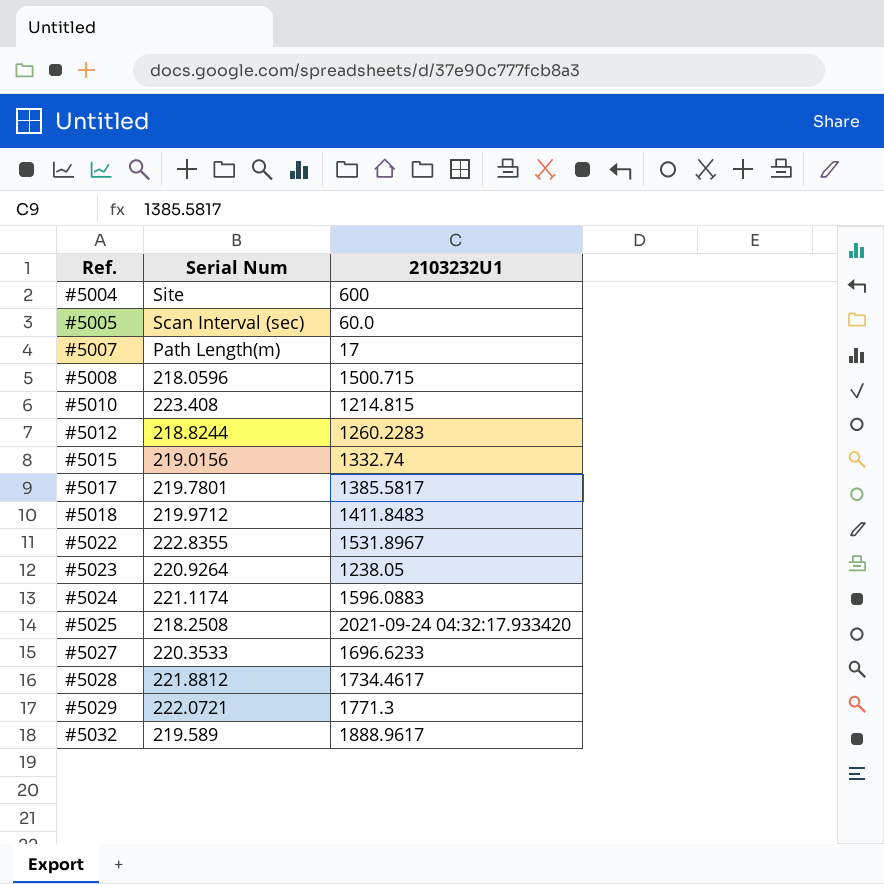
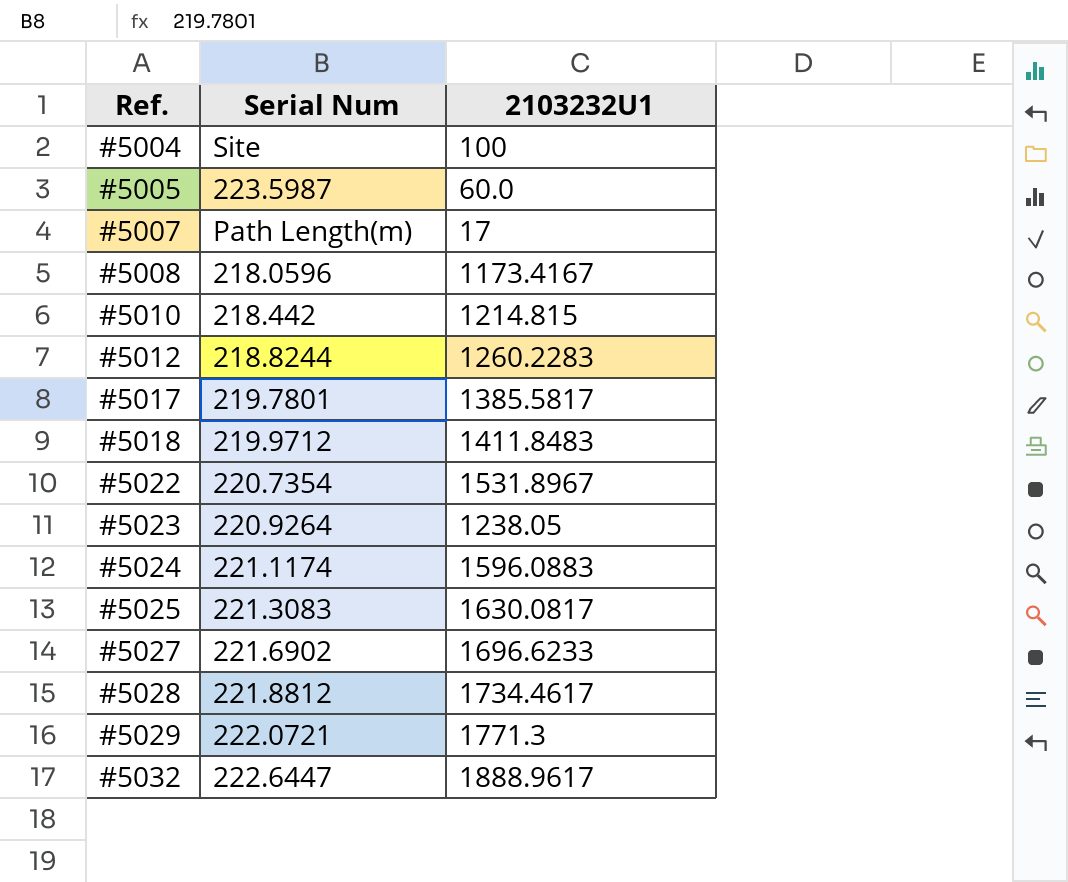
row #5015: 219.0156 | 1332.74 -> none
#5004 | 2103232U1: 600 -> 100
#5005 | Serial Num: Scan Interval (sec) -> 223.5987
#5008 | 2103232U1: 1500.715 -> 1173.4167
#5010 | Serial Num: 223.408 -> 218.442
#5022 | Serial Num: 222.8355 -> 220.7354
#5025 | Serial Num: 218.2508 -> 221.3083
#5025 | 2103232U1: 2021-09-24 04:32:17.933420 -> 1630.0817
#5027 | Serial Num: 220.3533 -> 221.6902
#5032 | Serial Num: 219.589 -> 222.6447

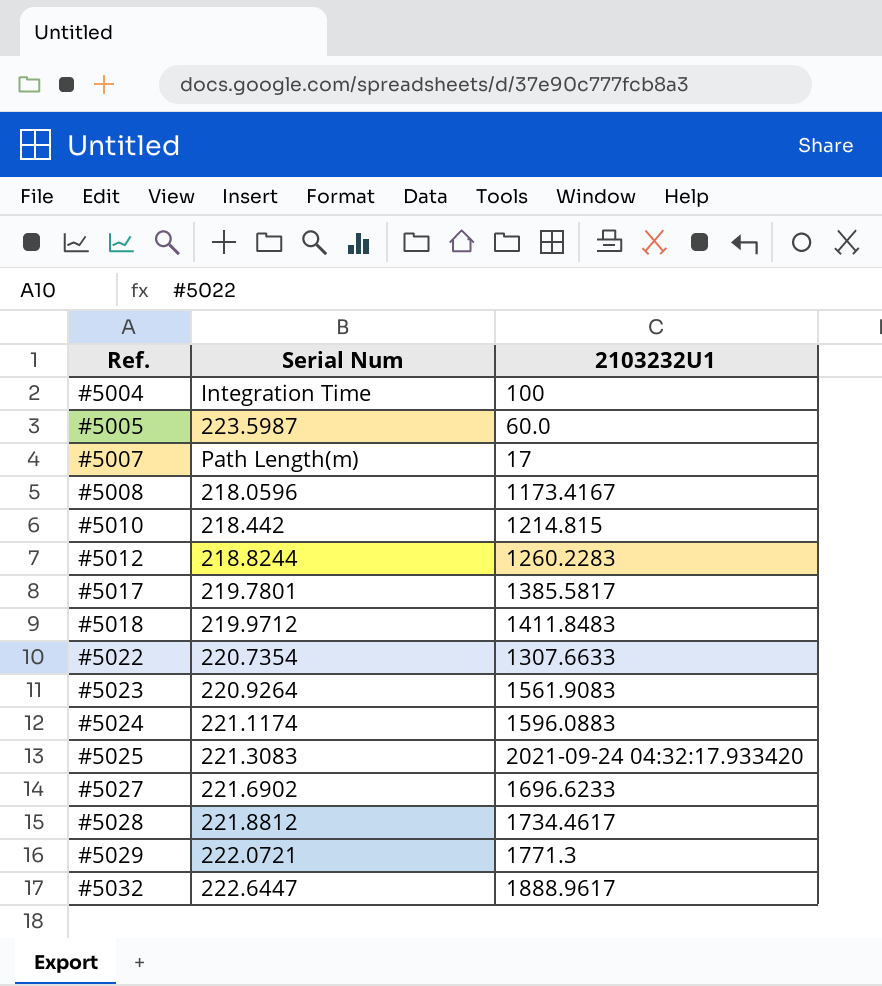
#5004 | Serial Num: Site -> Integration Time
#5022 | 2103232U1: 1531.8967 -> 1307.6633
#5023 | 2103232U1: 1238.05 -> 1561.9083
#5025 | 2103232U1: 1630.0817 -> 2021-09-24 04:32:17.933420

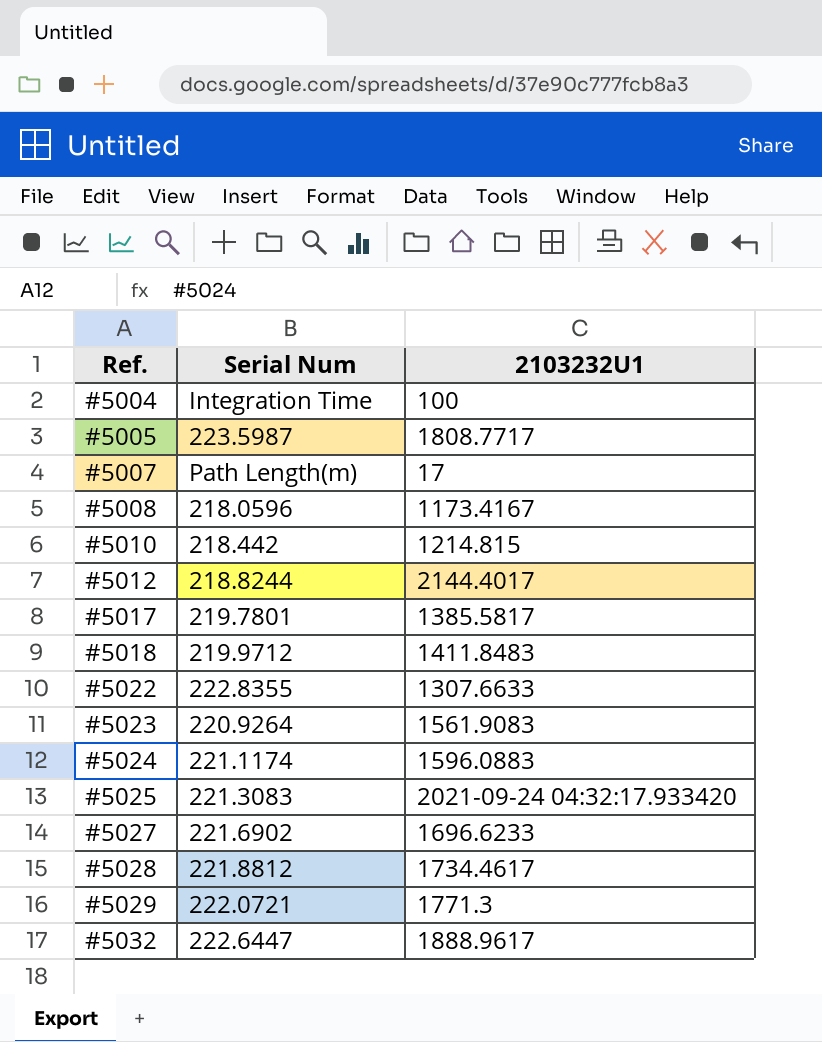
#5005 | 2103232U1: 60.0 -> 1808.7717
#5012 | 2103232U1: 1260.2283 -> 2144.4017
#5022 | Serial Num: 220.7354 -> 222.8355

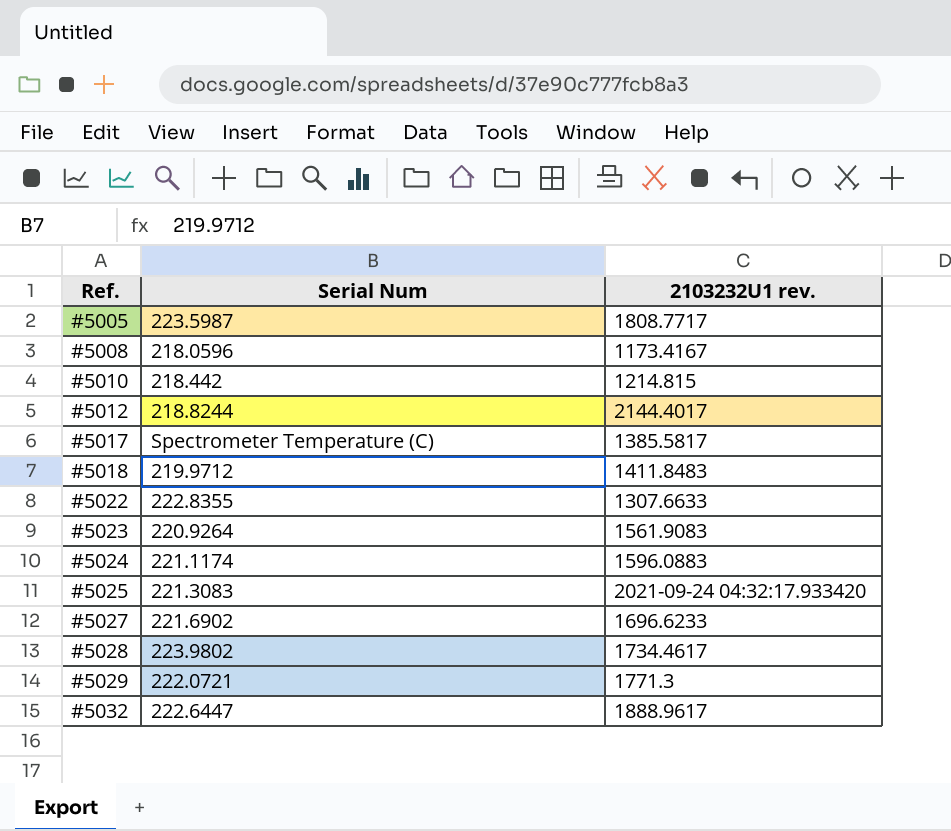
column name: 2103232U1 -> 2103232U1 rev.
row #5004: Integration Time | 100 -> none
row #5007: Path Length(m) | 17 -> none
#5017 | Serial Num: 219.7801 -> Spectrometer Temperature (C)
#5028 | Serial Num: 221.8812 -> 223.9802

